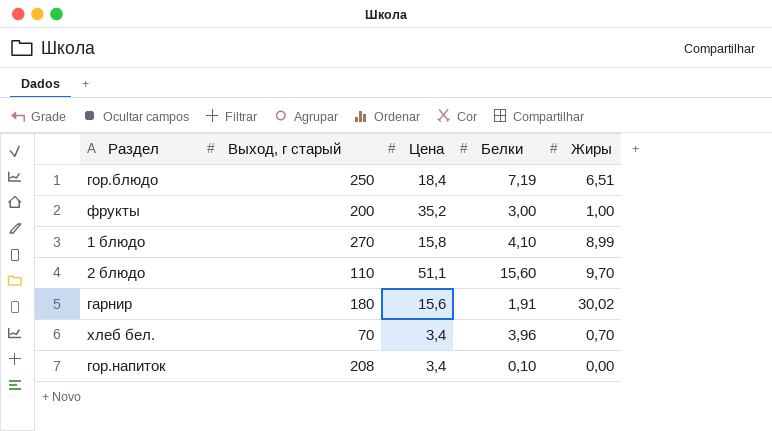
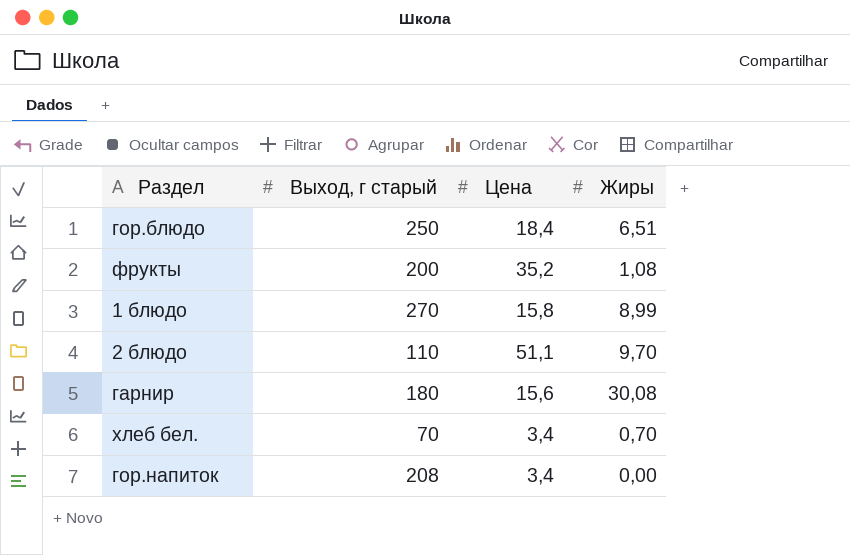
column Белки | position: 4 -> none
фрукты | Жиры: 1,00 -> 1,08
гарнир | Жиры: 30,02 -> 30,08

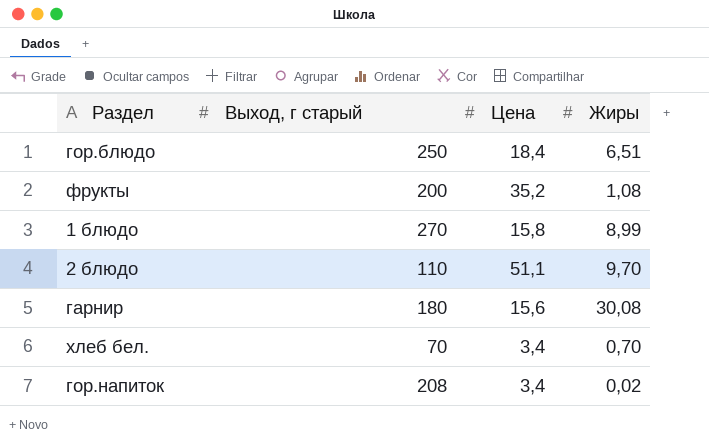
гор.напиток | Жиры: 0,00 -> 0,02

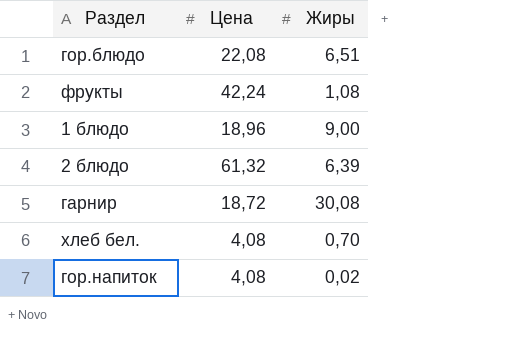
column Выход, г старый | position: 2 -> none
гор.блюдо | Цена: 18,4 -> 22,08
фрукты | Цена: 35,2 -> 42,24
1 блюдо | Цена: 15,8 -> 18,96
1 блюдо | Жиры: 8,99 -> 9,00
2 блюдо | Цена: 51,1 -> 61,32
2 блюдо | Жиры: 9,70 -> 6,39
гарнир | Цена: 15,6 -> 18,72
хлеб бел. | Цена: 3,4 -> 4,08
гор.напиток | Цена: 3,4 -> 4,08

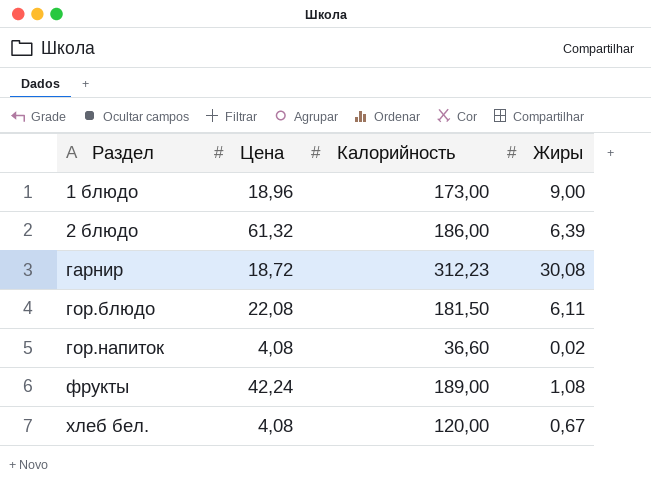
row order: none -> Раздел ascending
column Калорийность | position: none -> 3
гор.блюдо | Жиры: 6,51 -> 6,11
хлеб бел. | Жиры: 0,70 -> 0,67

